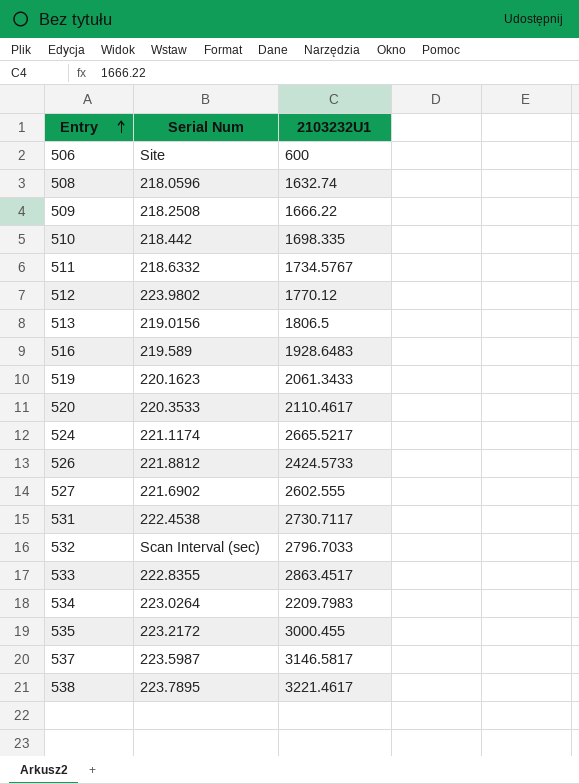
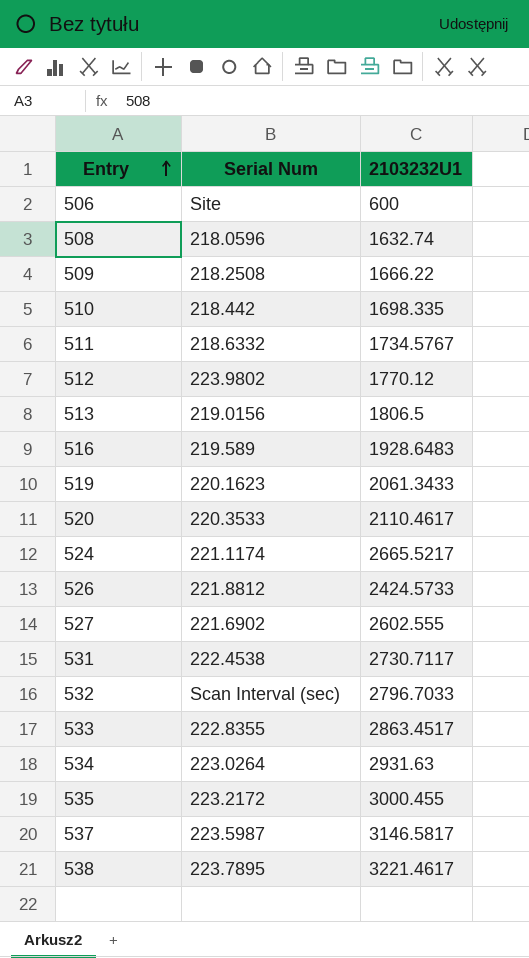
534 | 2103232U1: 2209.7983 -> 2931.63

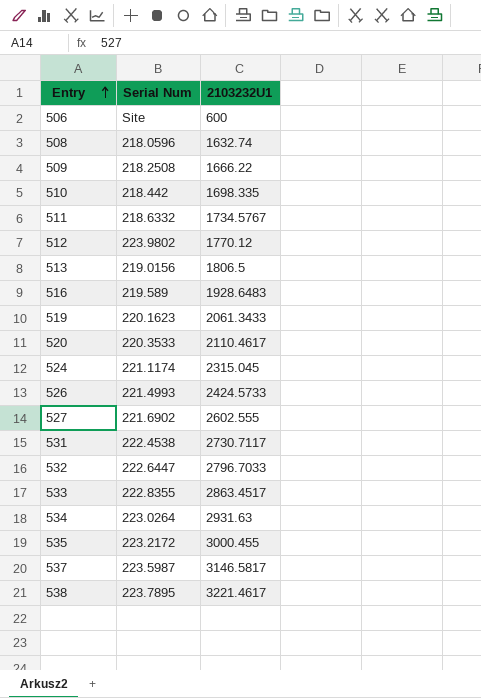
524 | 2103232U1: 2665.5217 -> 2315.045
526 | Serial Num: 221.8812 -> 221.4993
532 | Serial Num: Scan Interval (sec) -> 222.6447

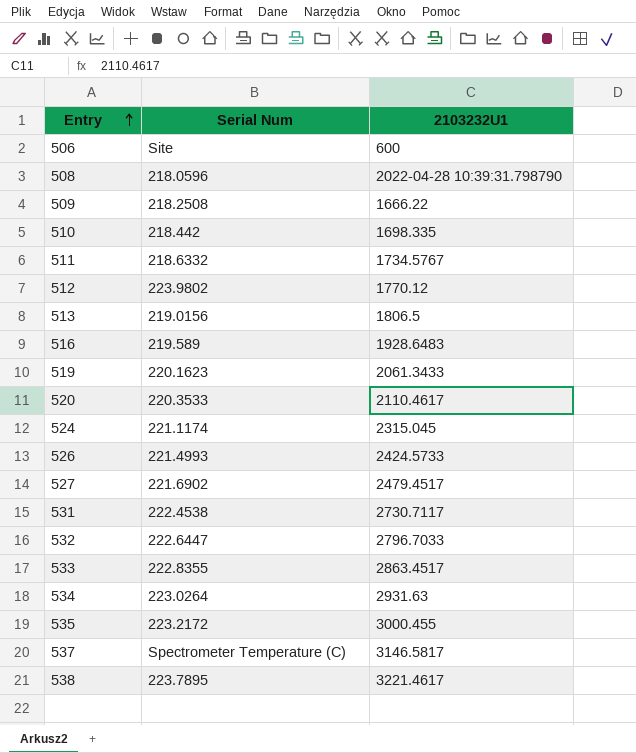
508 | 2103232U1: 1632.74 -> 2022-04-28 10:39:31.798790
527 | 2103232U1: 2602.555 -> 2479.4517
537 | Serial Num: 223.5987 -> Spectrometer Temperature (C)

